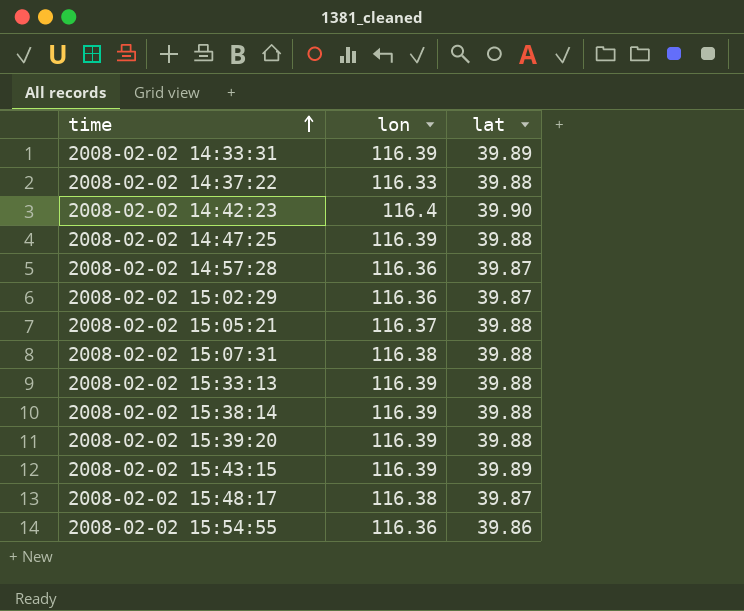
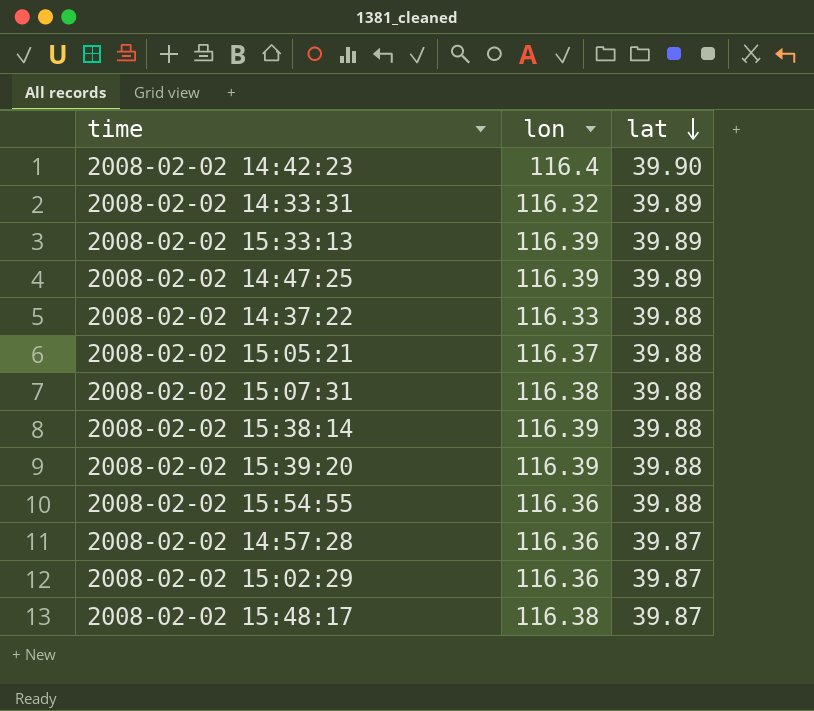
row order: time ascending -> lat descending
row 2008-02-02 15:43:15: 116.39 | 39.89 -> none
2008-02-02 14:33:31 | lon: 116.39 -> 116.32
2008-02-02 15:33:13 | lat: 39.88 -> 39.89
2008-02-02 14:47:25 | lat: 39.88 -> 39.89
2008-02-02 15:54:55 | lat: 39.86 -> 39.88

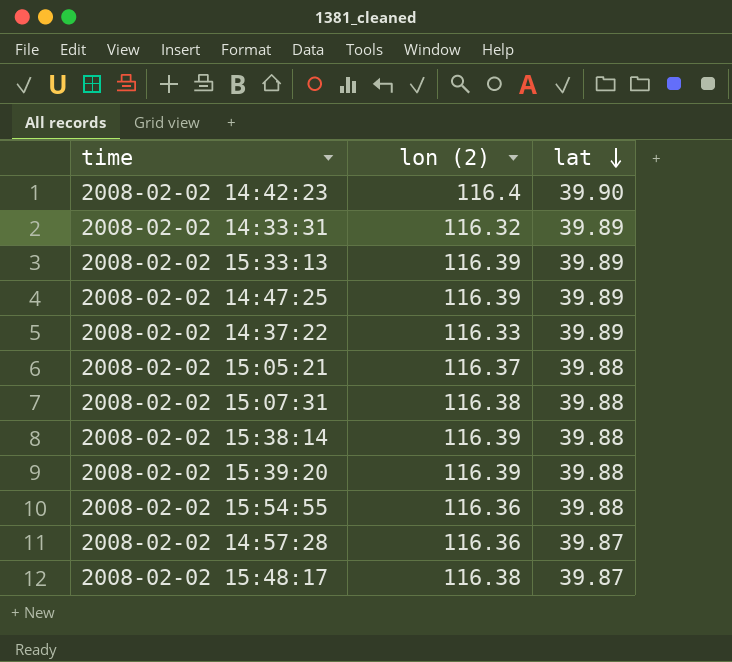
column name: lon -> lon (2)
row 2008-02-02 15:02:29: 116.36 | 39.87 -> none
2008-02-02 14:37:22 | lat: 39.88 -> 39.89

